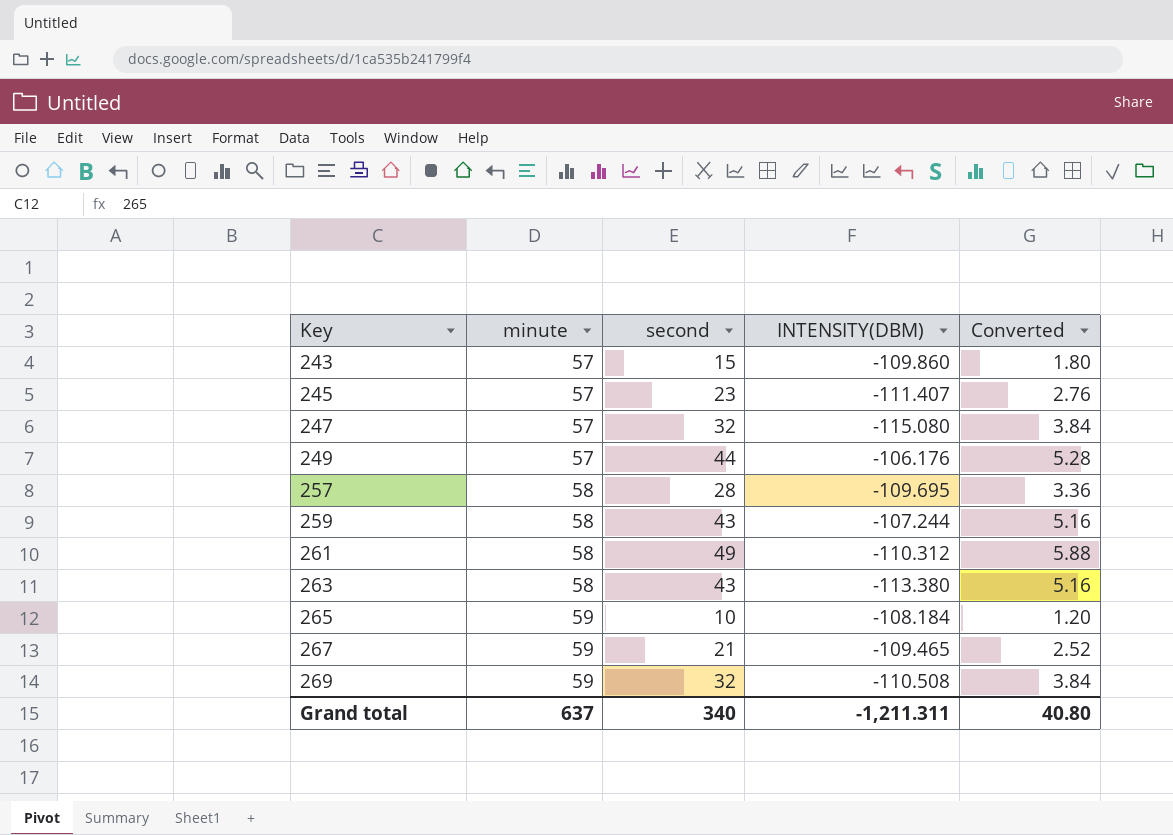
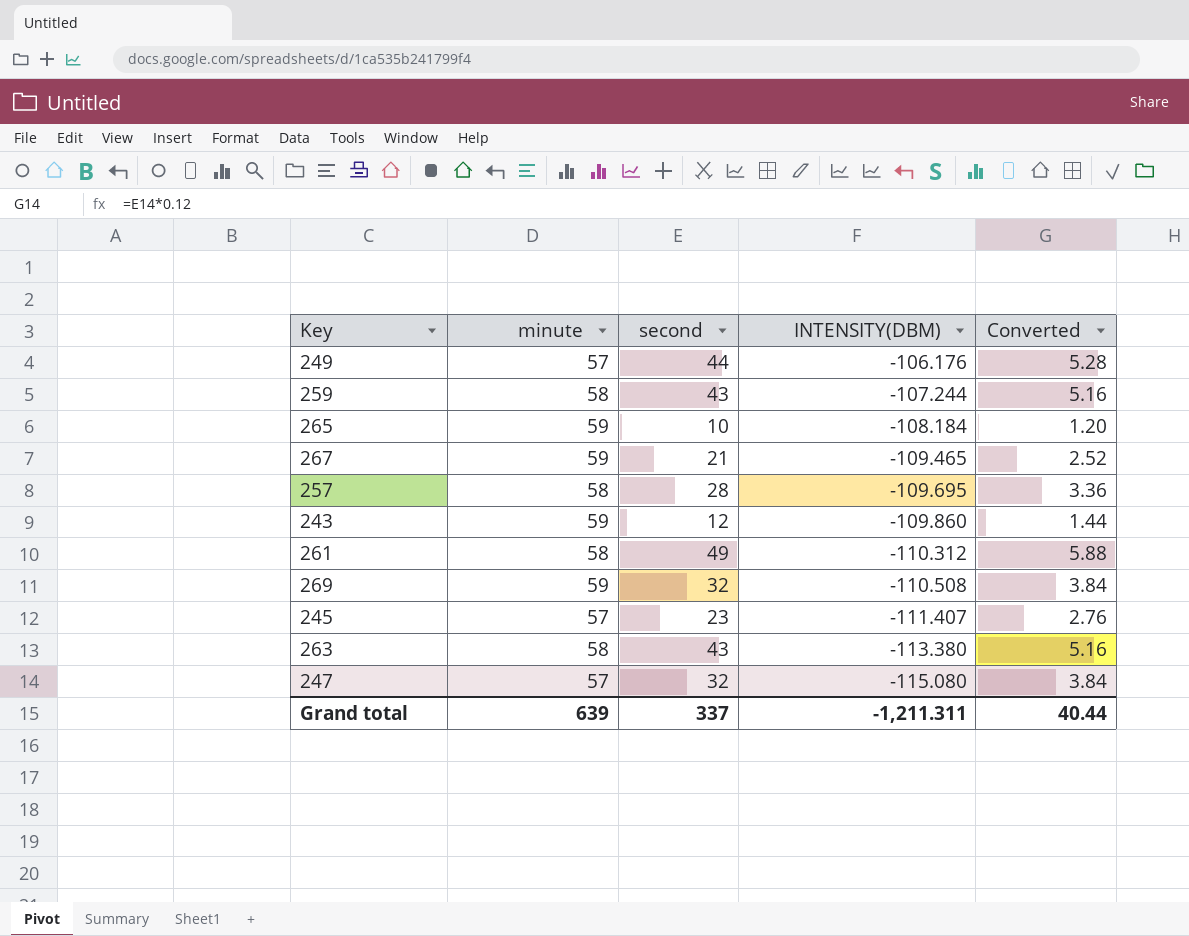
row order: Key ascending -> INTENSITY(DBM) descending
243 | minute: 57 -> 59
243 | second: 15 -> 12
243 | Converted: 1.80 -> 1.44
Grand total | minute: 637 -> 639
Grand total | second: 340 -> 337
Grand total | Converted: 40.80 -> 40.44

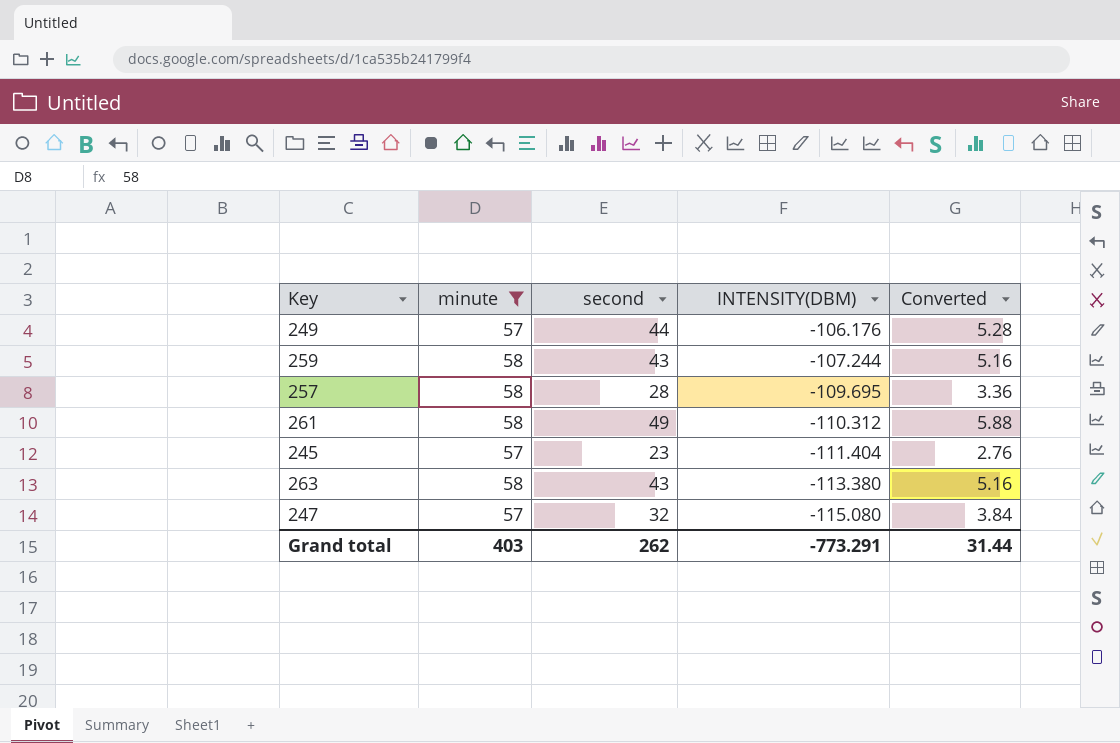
filter: none -> minute != 59
245 | INTENSITY(DBM): -111.407 -> -111.404
Grand total | minute: 639 -> 403
Grand total | second: 337 -> 262
Grand total | INTENSITY(DBM): -1,211.311 -> -773.291
Grand total | Converted: 40.44 -> 31.44

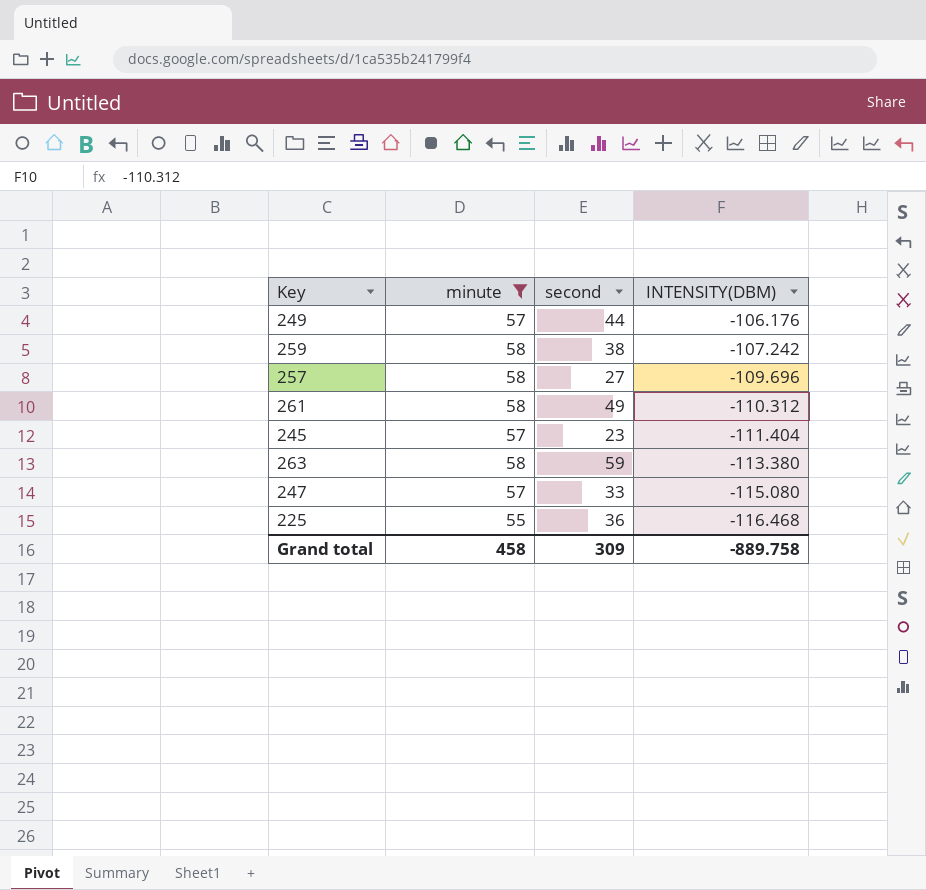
column Converted | formula: [second] * 0.12 -> none
259 | second: 43 -> 38
259 | INTENSITY(DBM): -107.244 -> -107.242
257 | second: 28 -> 27
257 | INTENSITY(DBM): -109.695 -> -109.696
263 | second: 43 -> 59
247 | second: 32 -> 33
row 225: none -> 55 | 36 | -116.468
Grand total | minute: 403 -> 458
Grand total | second: 262 -> 309
Grand total | INTENSITY(DBM): -773.291 -> -889.758

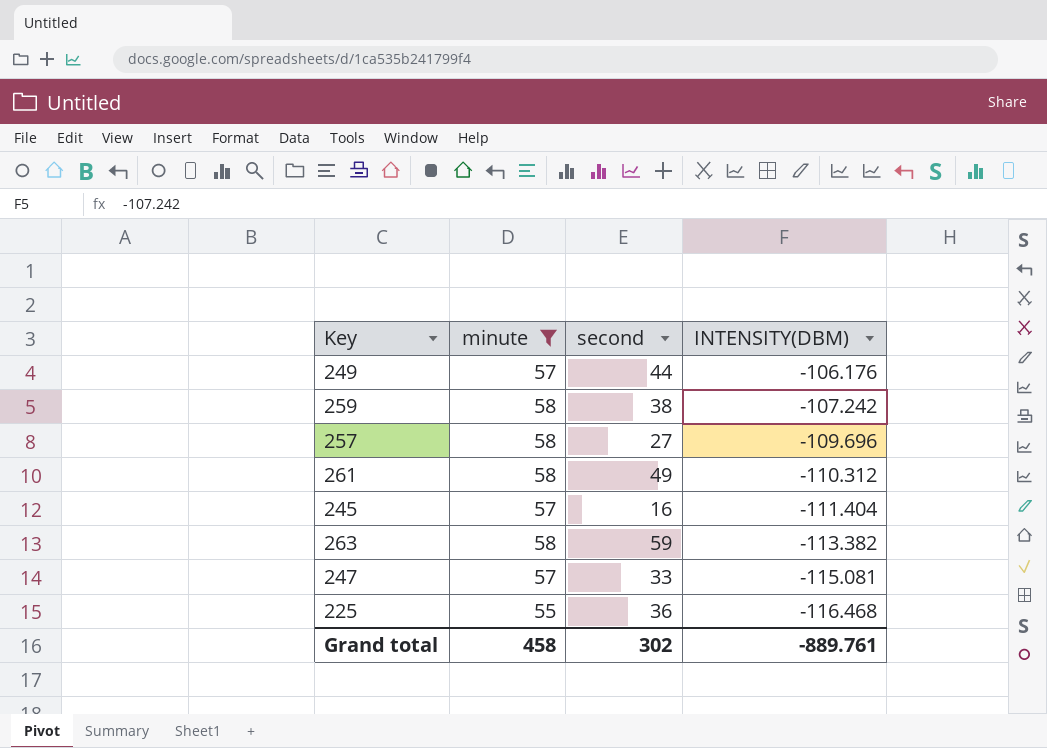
245 | second: 23 -> 16
263 | INTENSITY(DBM): -113.380 -> -113.382
247 | INTENSITY(DBM): -115.080 -> -115.081
Grand total | second: 309 -> 302
Grand total | INTENSITY(DBM): -889.758 -> -889.761

